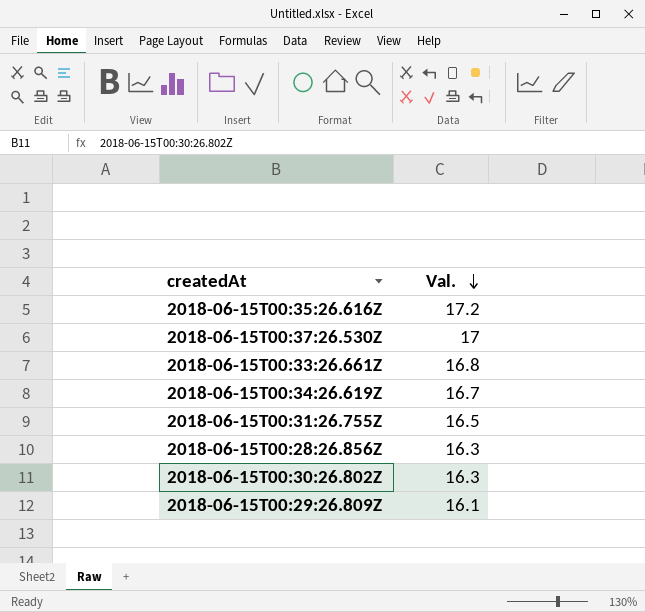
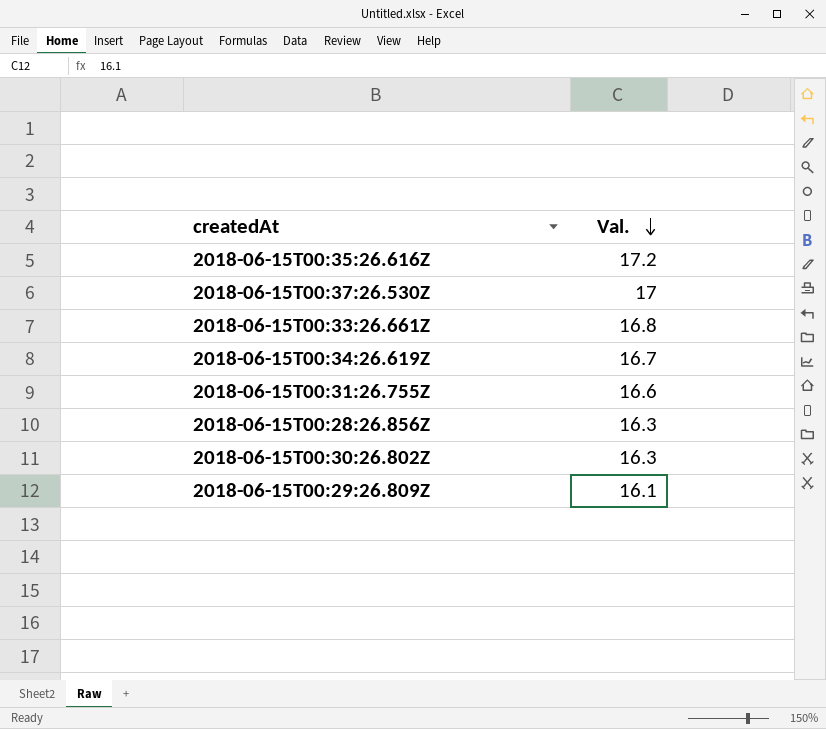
2018-06-15T00:31:26.755Z | Val.: 16.5 -> 16.6

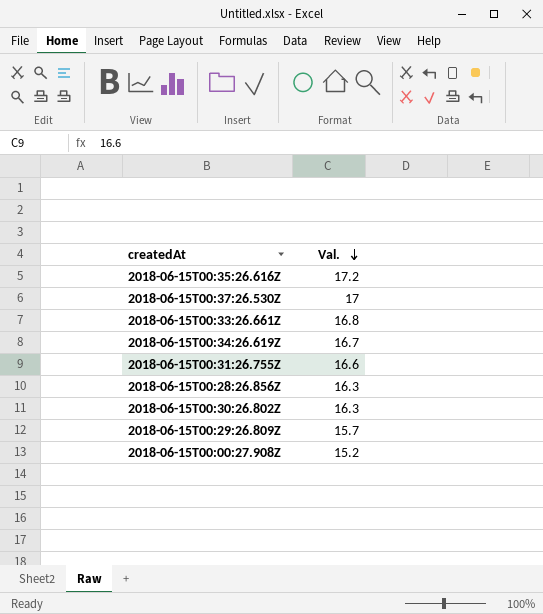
2018-06-15T00:29:26.809Z | Val.: 16.1 -> 15.7
row 2018-06-15T00:00:27.908Z: none -> 15.2

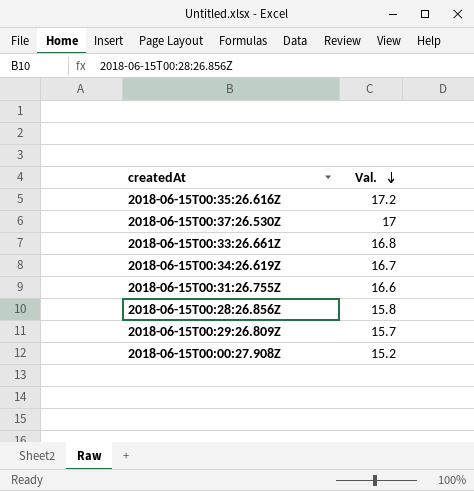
row 2018-06-15T00:30:26.802Z: 16.3 -> none
2018-06-15T00:28:26.856Z | Val.: 16.3 -> 15.8

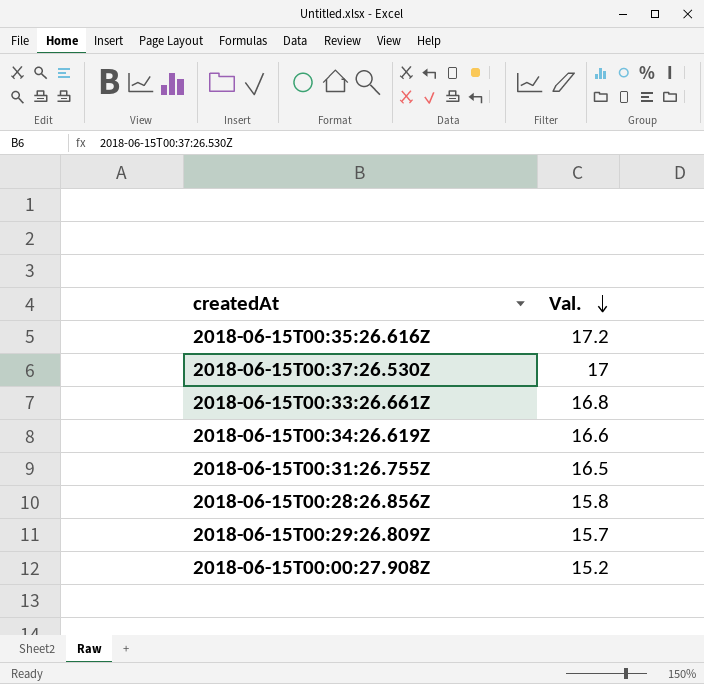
2018-06-15T00:34:26.619Z | Val.: 16.7 -> 16.6
2018-06-15T00:31:26.755Z | Val.: 16.6 -> 16.5

